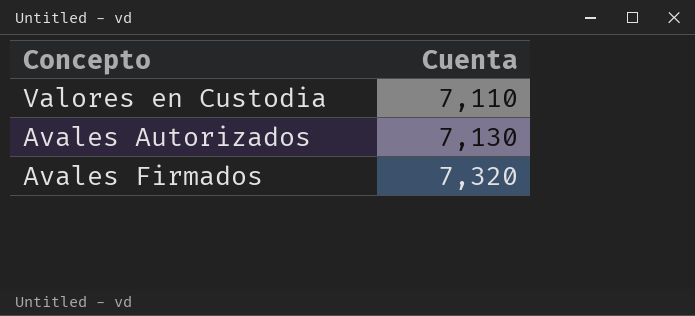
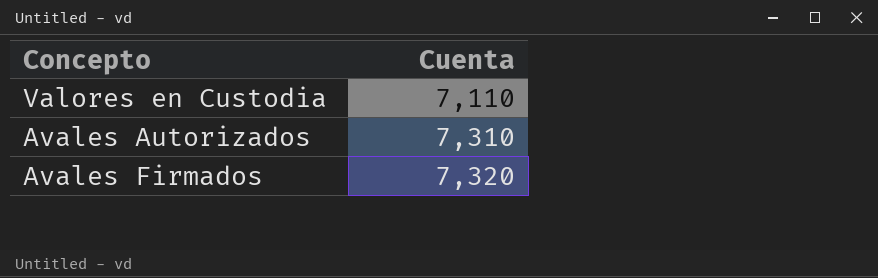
Avales Autorizados | Cuenta: 7,130 -> 7,310

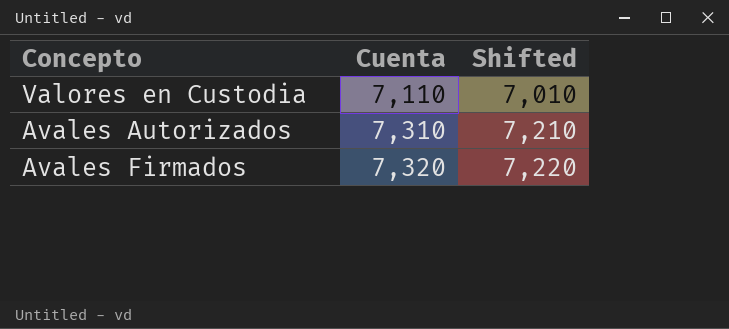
column Shifted | formula: none -> [Cuenta] - 100

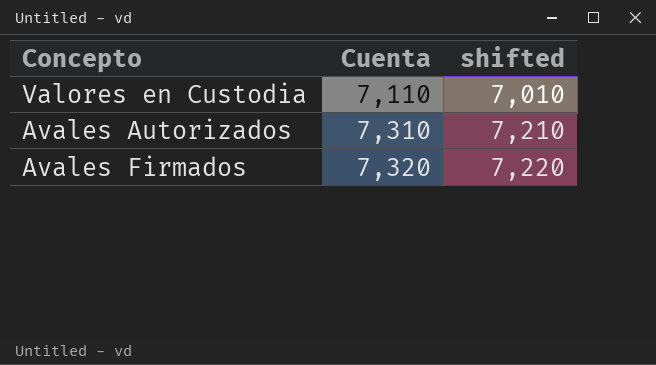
column name: Shifted -> shifted

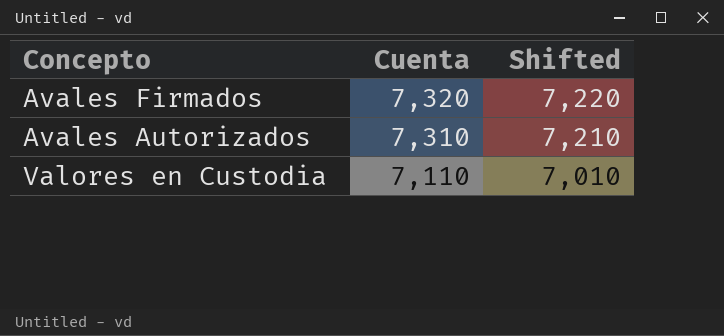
row order: Cuenta ascending -> Cuenta descending
column name: shifted -> Shifted

